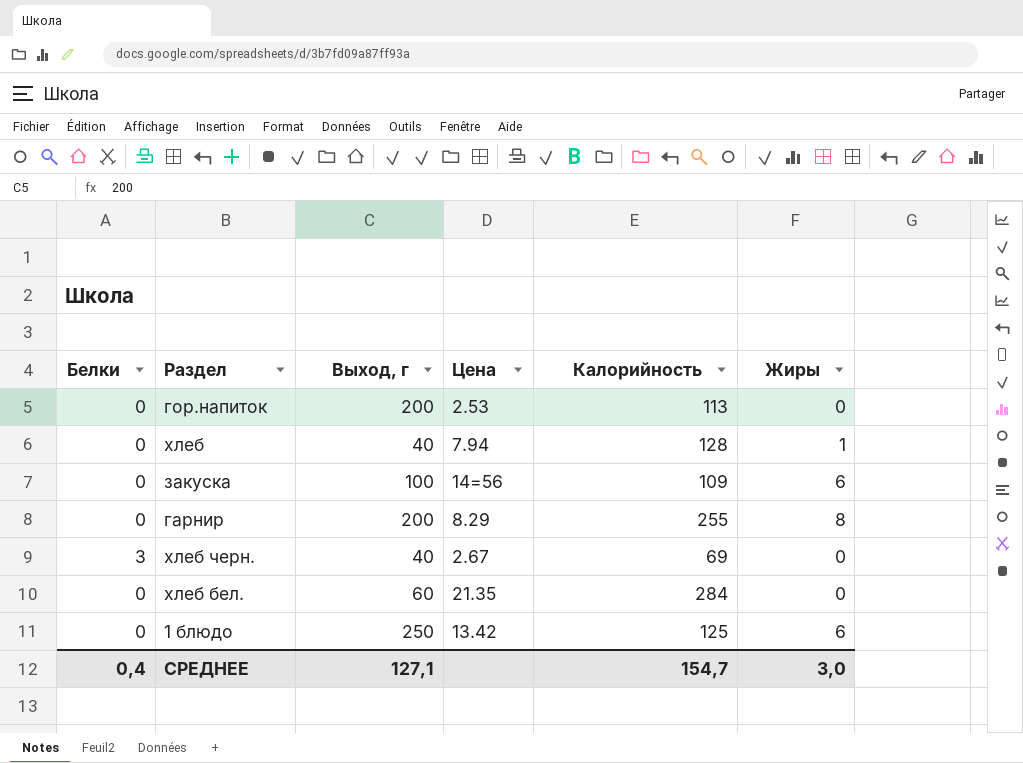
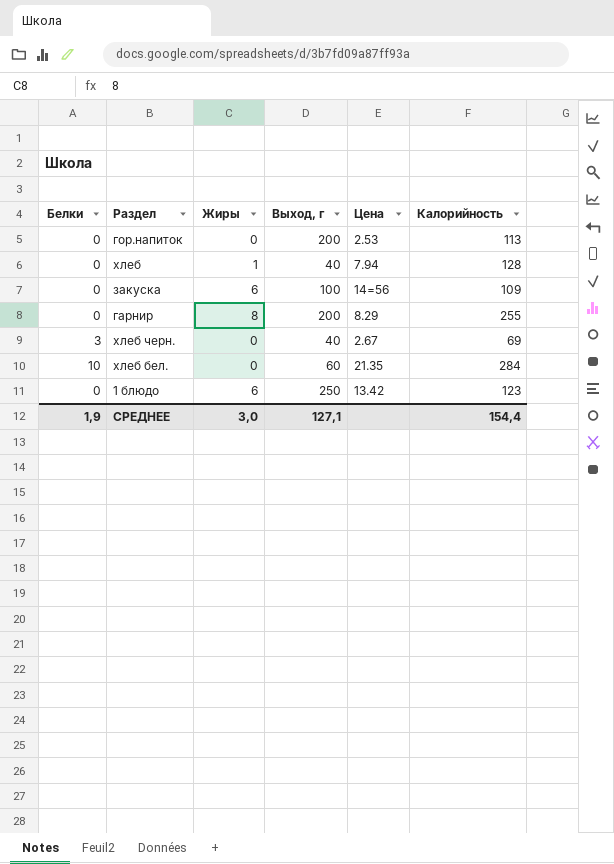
column Жиры | position: 6 -> 3
хлеб бел. | Белки: 0 -> 10
1 блюдо | Калорийность: 125 -> 123
СРЕДНЕЕ | Белки: 0,4 -> 1,9
СРЕДНЕЕ | Калорийность: 154,7 -> 154,4

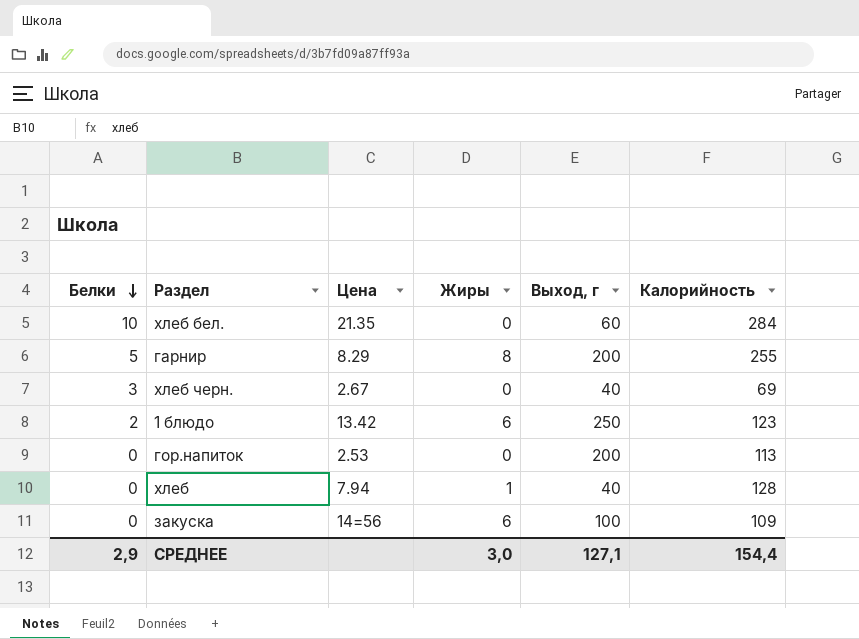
row order: none -> Белки descending
column Цена | position: 5 -> 3
гарнир | Белки: 0 -> 5
1 блюдо | Белки: 0 -> 2
СРЕДНЕЕ | Белки: 1,9 -> 2,9

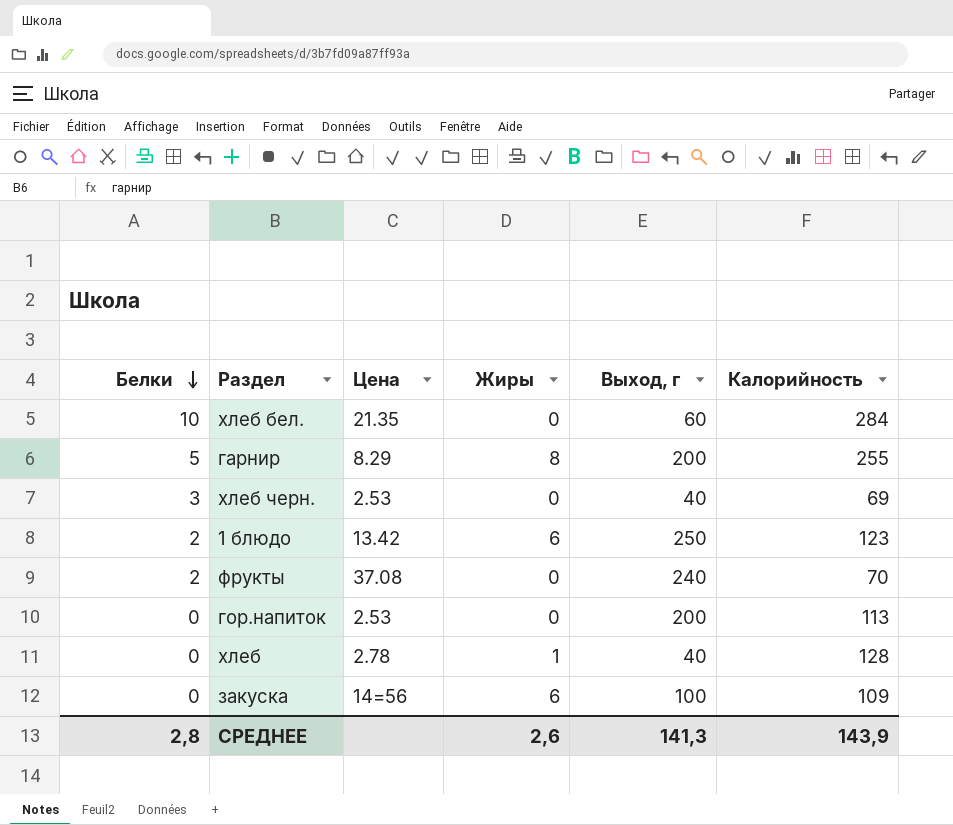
хлеб черн. | Цена: 2.67 -> 2.53
row фрукты: none -> 2 | 37.08 | 0 | 240 | 70
хлеб | Цена: 7.94 -> 2.78
СРЕДНЕЕ | Белки: 2,9 -> 2,8
СРЕДНЕЕ | Жиры: 3,0 -> 2,6
СРЕДНЕЕ | Выход, г: 127,1 -> 141,3
СРЕДНЕЕ | Калорийность: 154,4 -> 143,9

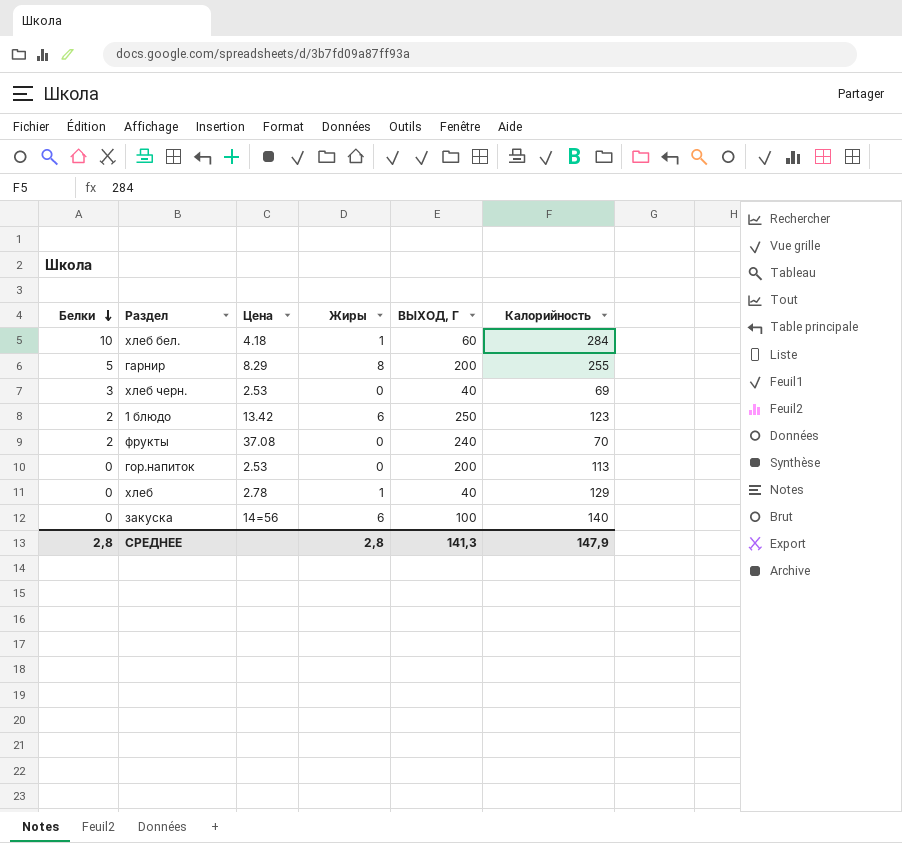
column name: Выход, г -> ВЫХОД, Г
хлеб бел. | Цена: 21.35 -> 4.18
хлеб бел. | Жиры: 0 -> 1
хлеб | Калорийность: 128 -> 129
закуска | Калорийность: 109 -> 140
СРЕДНЕЕ | Жиры: 2,6 -> 2,8
СРЕДНЕЕ | Калорийность: 143,9 -> 147,9

